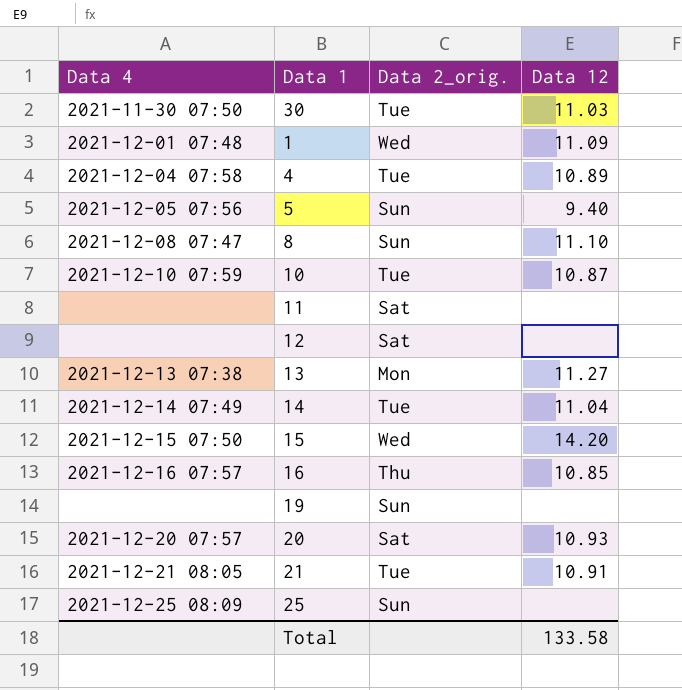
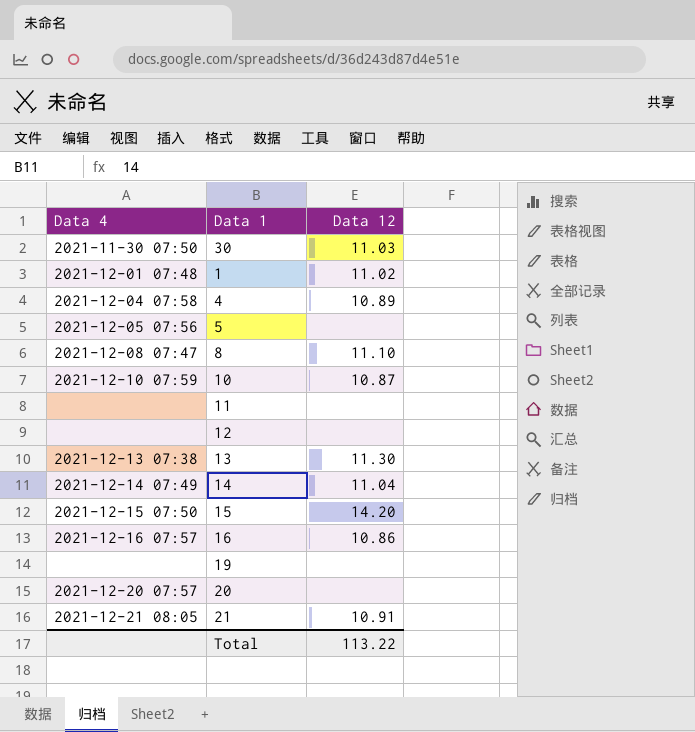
column Data 2_orig. | position: 3 -> none
row 25: 2021-12-25 08:09 | Sun | none -> none
1 | Data 12: 11.09 -> 11.02
5 | Data 12: 9.40 -> none
13 | Data 12: 11.27 -> 11.30
16 | Data 12: 10.85 -> 10.86
20 | Data 12: 10.93 -> none
Total | Data 12: 133.58 -> 113.22

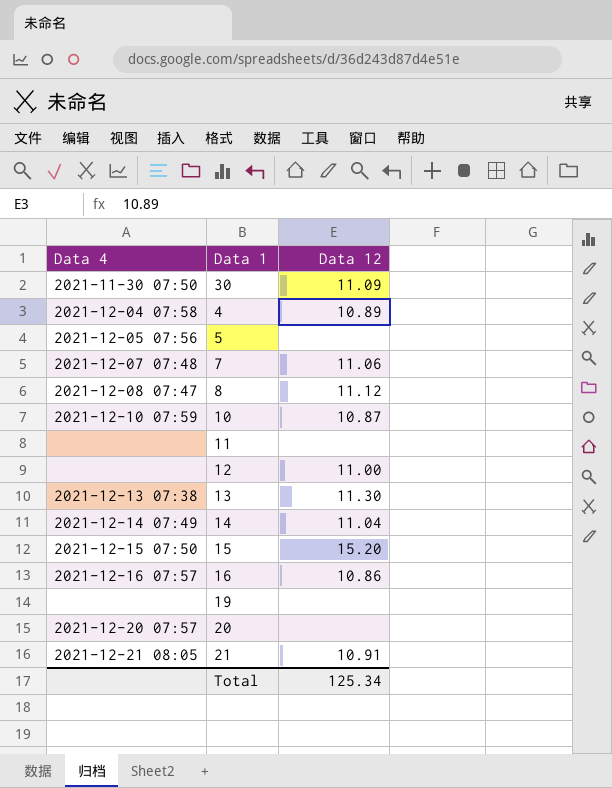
row 1: 2021-12-01 07:48 | 11.02 -> none
30 | Data 12: 11.03 -> 11.09
row 7: none -> 2021-12-07 07:48 | 11.06
8 | Data 12: 11.10 -> 11.12
12 | Data 12: none -> 11.00
15 | Data 12: 14.20 -> 15.20
Total | Data 12: 113.22 -> 125.34

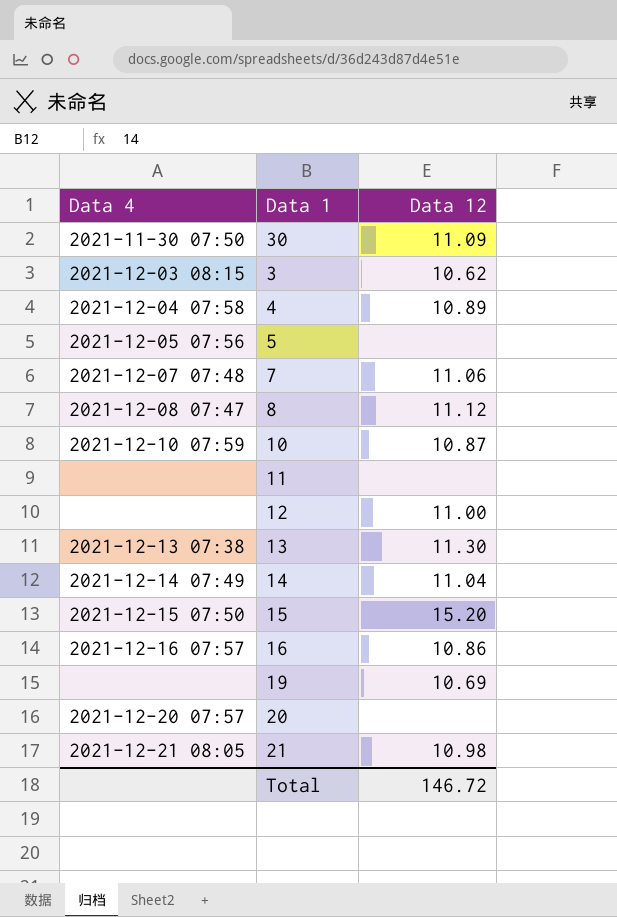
row 3: none -> 2021-12-03 08:15 | 10.62
19 | Data 12: none -> 10.69
21 | Data 12: 10.91 -> 10.98
Total | Data 12: 125.34 -> 146.72

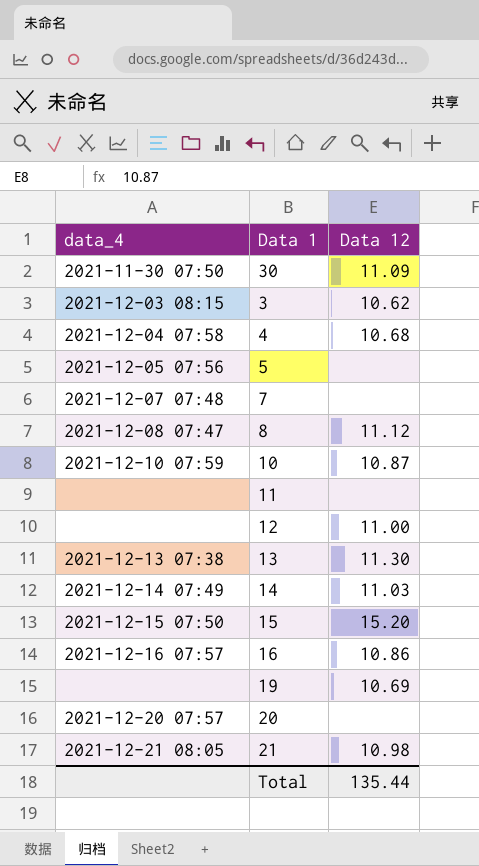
column name: Data 4 -> data_4
4 | Data 12: 10.89 -> 10.68
7 | Data 12: 11.06 -> none
14 | Data 12: 11.04 -> 11.03
Total | Data 12: 146.72 -> 135.44

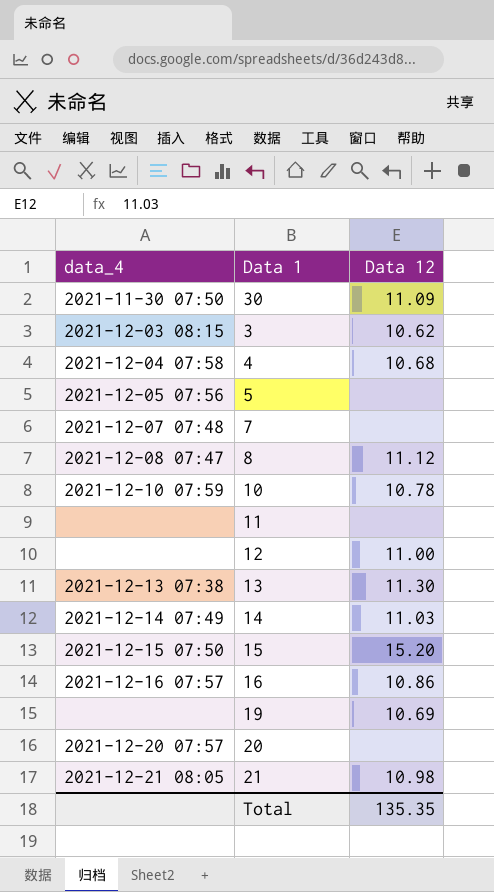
10 | Data 12: 10.87 -> 10.78
Total | Data 12: 135.44 -> 135.35

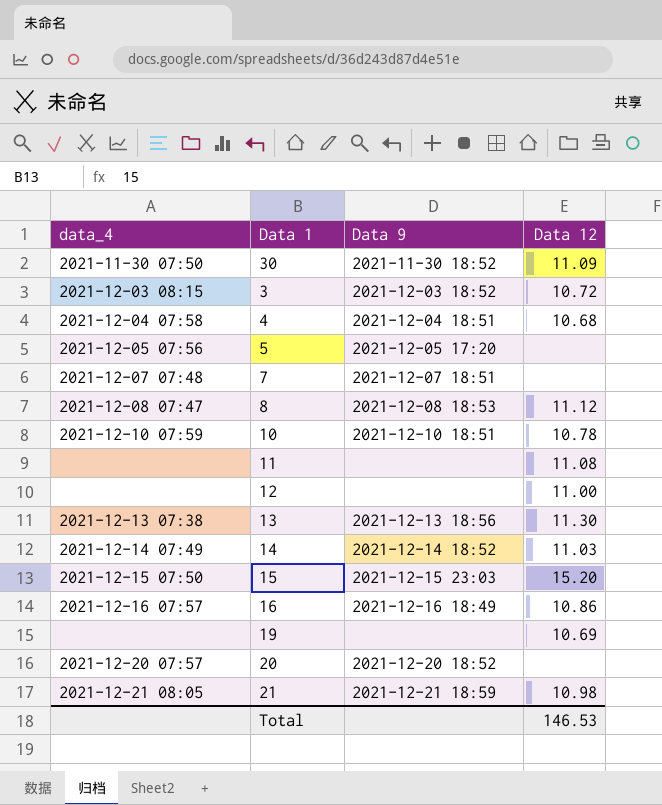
column Data 9 | position: none -> 3
3 | Data 12: 10.62 -> 10.72
11 | Data 12: none -> 11.08
Total | Data 12: 135.35 -> 146.53

